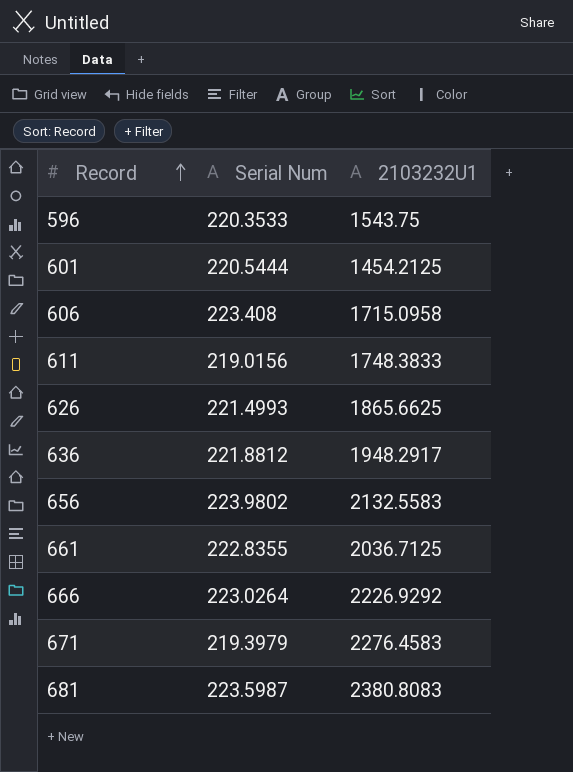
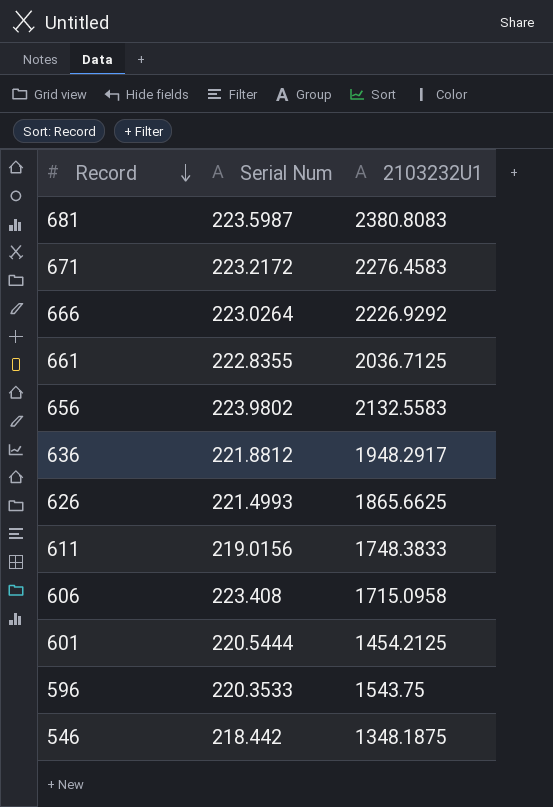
row order: Record ascending -> Record descending
671 | Serial Num: 219.3979 -> 223.2172
row 546: none -> 218.442 | 1348.1875

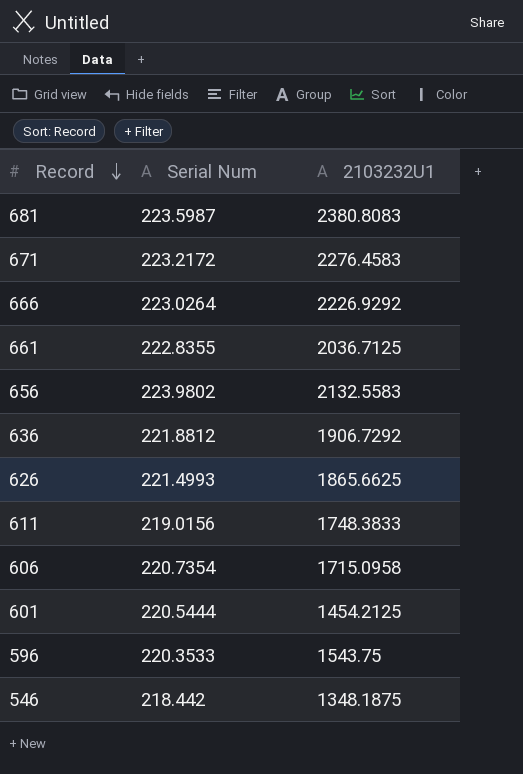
636 | 2103232U1: 1948.2917 -> 1906.7292
606 | Serial Num: 223.408 -> 220.7354

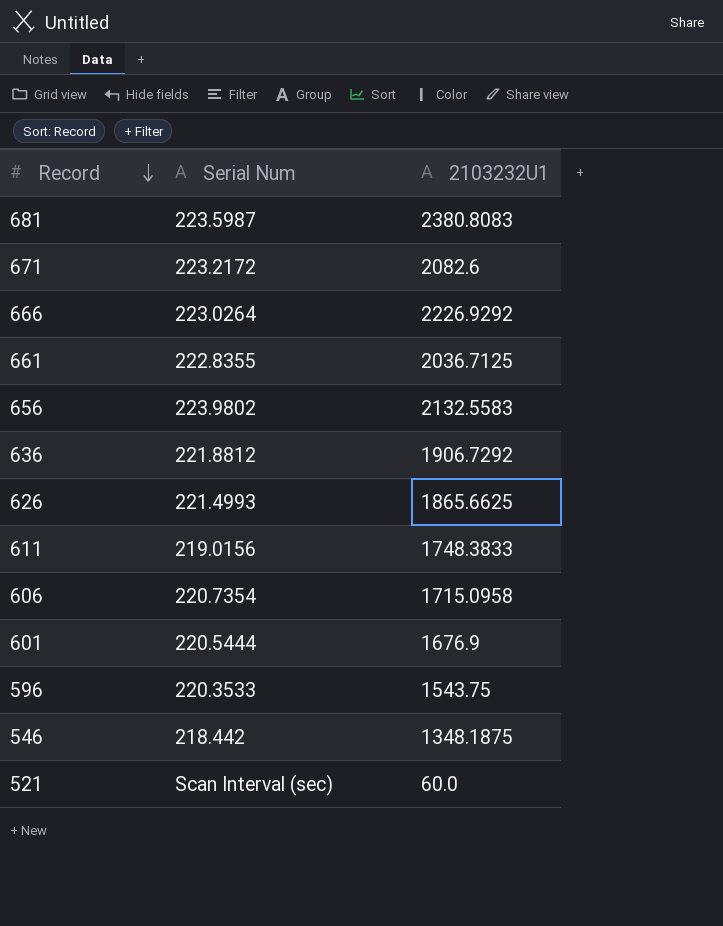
671 | 2103232U1: 2276.4583 -> 2082.6
601 | 2103232U1: 1454.2125 -> 1676.9
row 521: none -> Scan Interval (sec) | 60.0

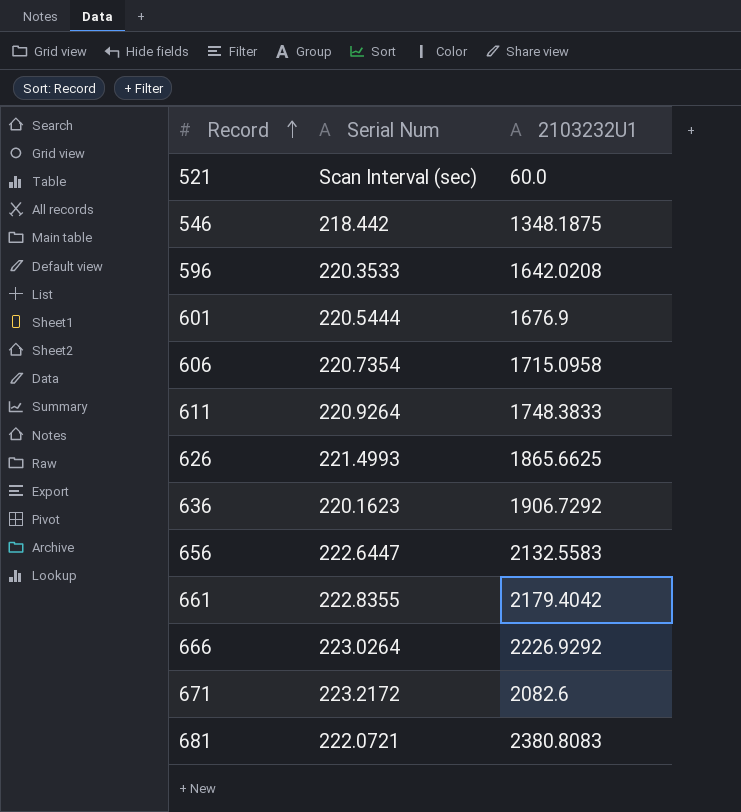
row order: Record descending -> Record ascending
596 | 2103232U1: 1543.75 -> 1642.0208
611 | Serial Num: 219.0156 -> 220.9264
636 | Serial Num: 221.8812 -> 220.1623
656 | Serial Num: 223.9802 -> 222.6447
661 | 2103232U1: 2036.7125 -> 2179.4042
681 | Serial Num: 223.5987 -> 222.0721

